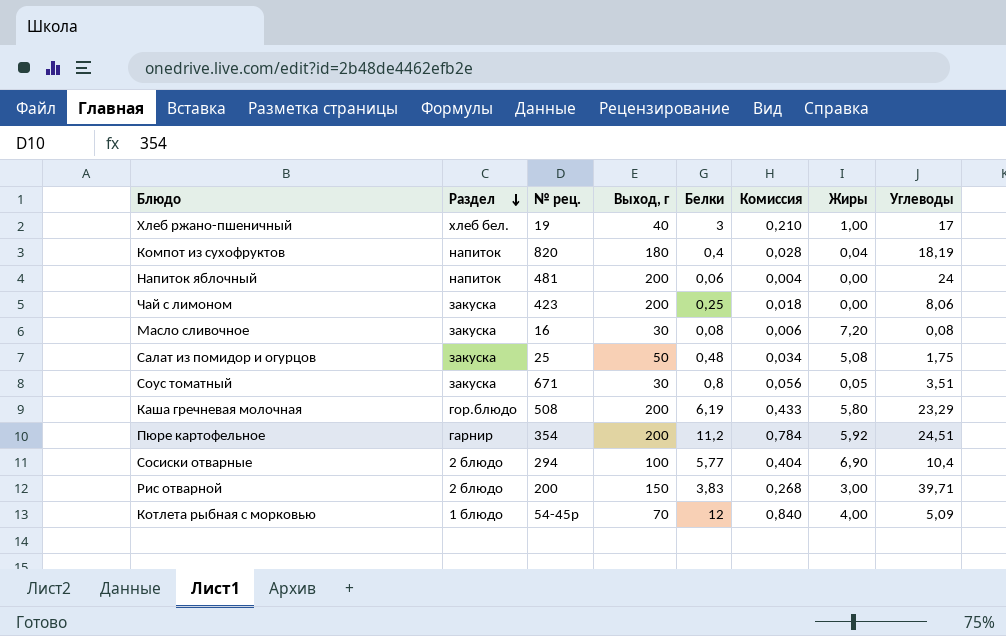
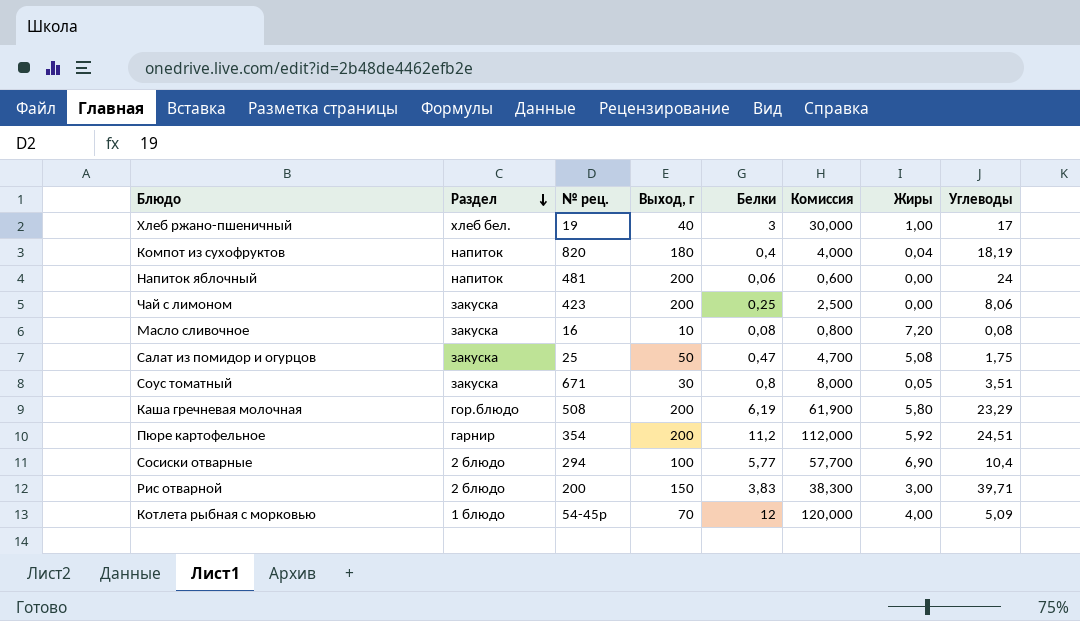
column Комиссия | formula: [Белки] * 0,07 -> [Белки] * 10
Масло сливочное | Выход, г: 30 -> 10
Салат из помидор и огурцов | Белки: 0,48 -> 0,47

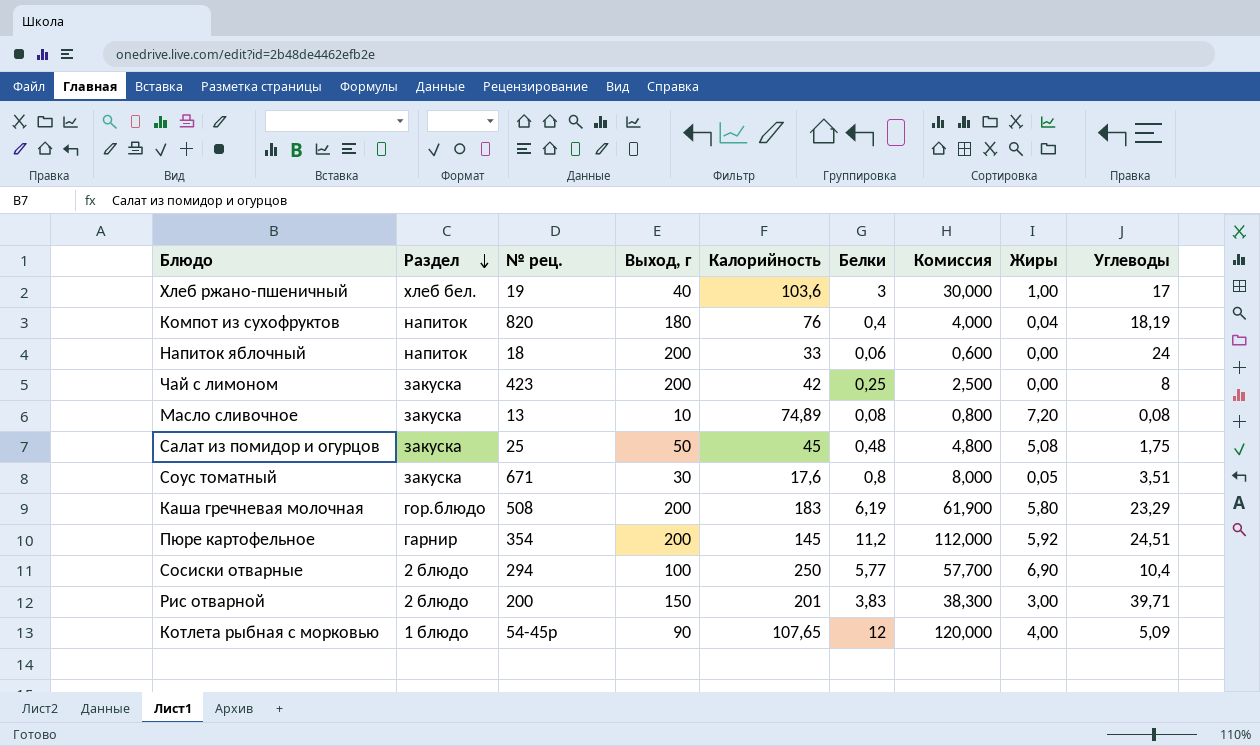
column Калорийность | position: none -> 5
Напиток яблочный | № рец.: 481 -> 18
Чай с лимоном | Углеводы: 8,06 -> 8
Масло сливочное | № рец.: 16 -> 13
Салат из помидор и огурцов | Белки: 0,47 -> 0,48
Салат из помидор и огурцов | Комиссия: 4,700 -> 4,800
Котлета рыбная с морковью | Выход, г: 70 -> 90

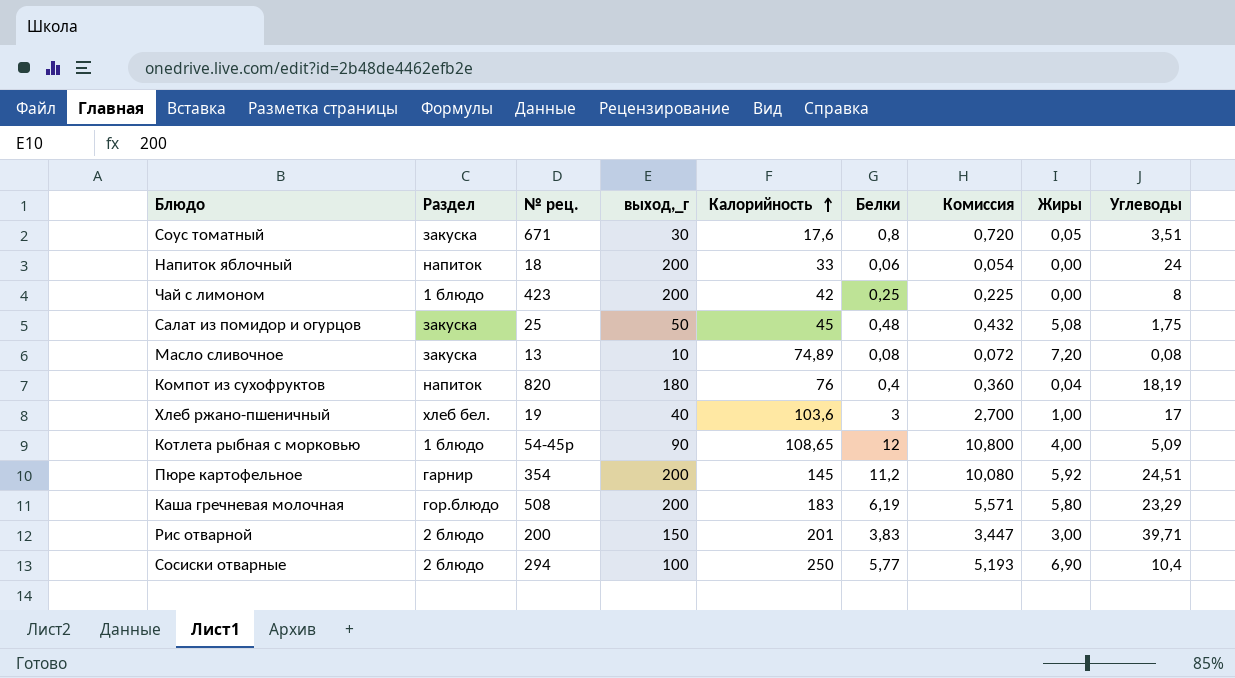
row order: Раздел descending -> Калорийность ascending
column name: Выход, г -> выход,_г
column Комиссия | formula: [Белки] * 10 -> [Белки] * 0,9
Чай с лимоном | Раздел: закуска -> 1 блюдо
Котлета рыбная с морковью | Калорийность: 107,65 -> 108,65

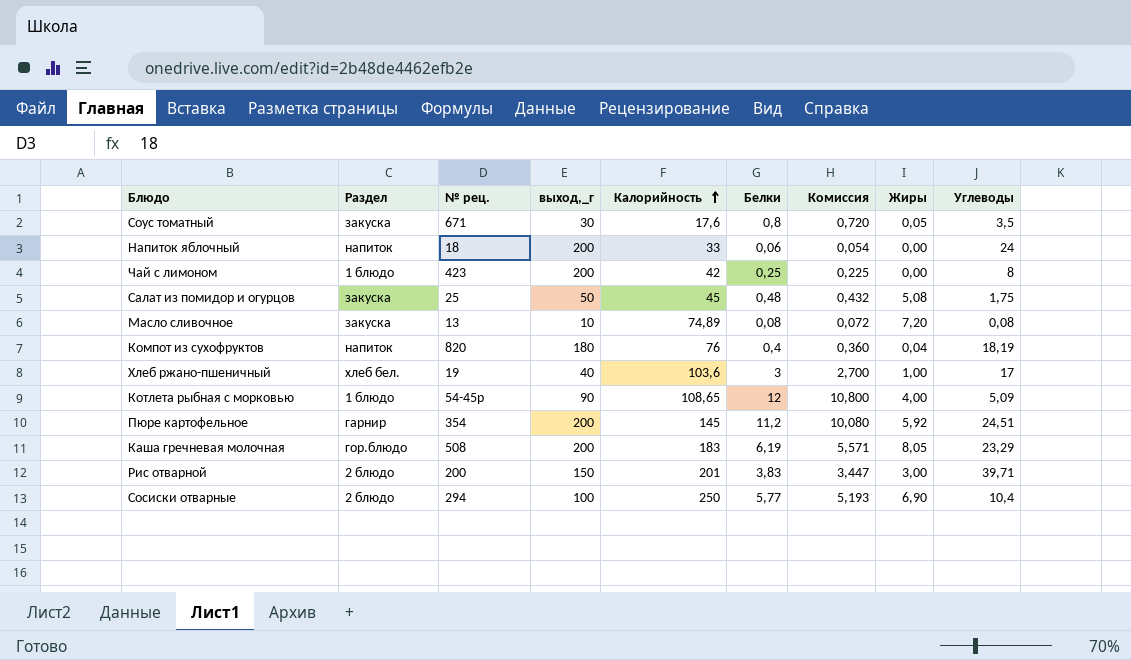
Соус томатный | Углеводы: 3,51 -> 3,5
Каша гречневая молочная | Жиры: 5,80 -> 8,05

